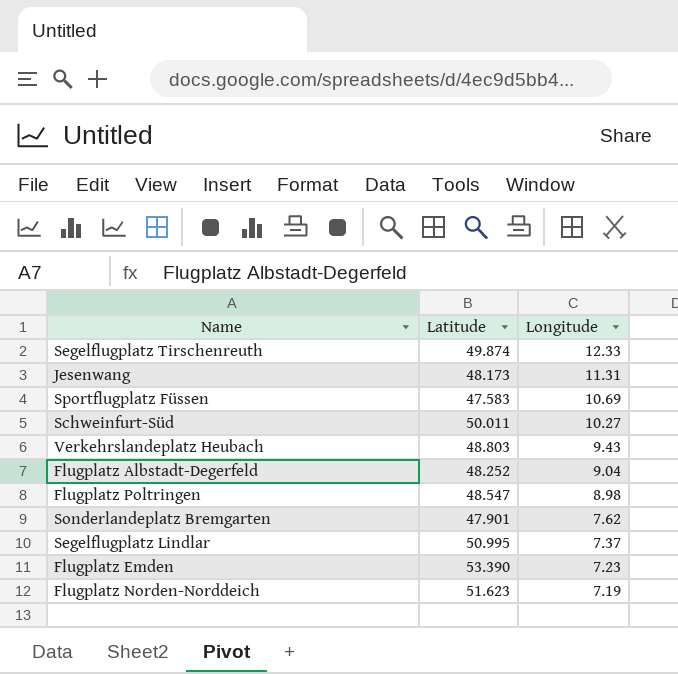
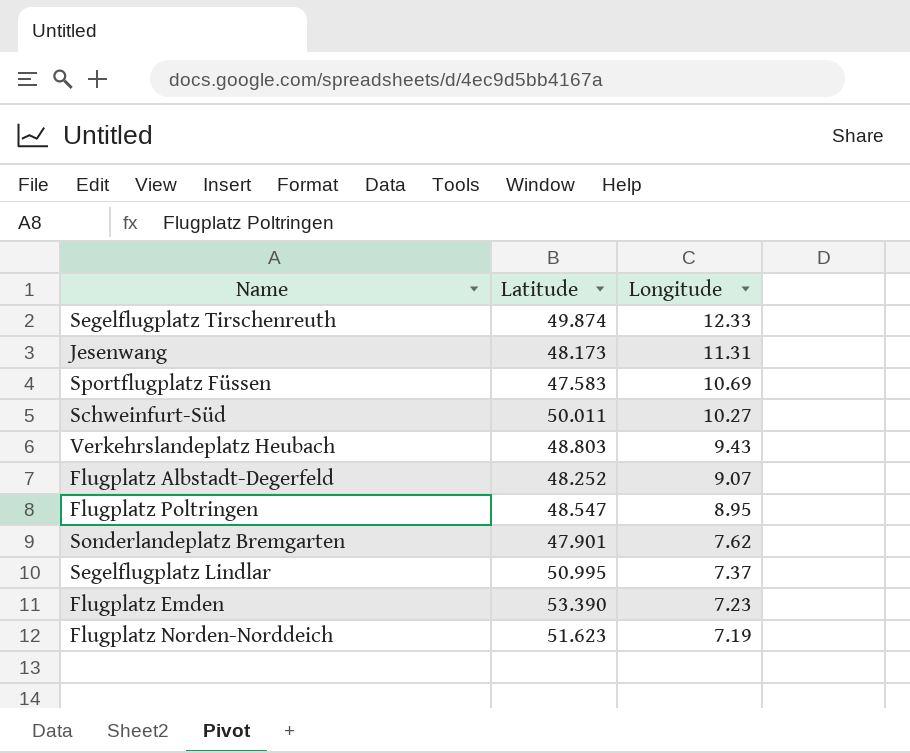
Flugplatz Albstadt-Degerfeld | Longitude: 9.04 -> 9.07
Flugplatz Poltringen | Longitude: 8.98 -> 8.95

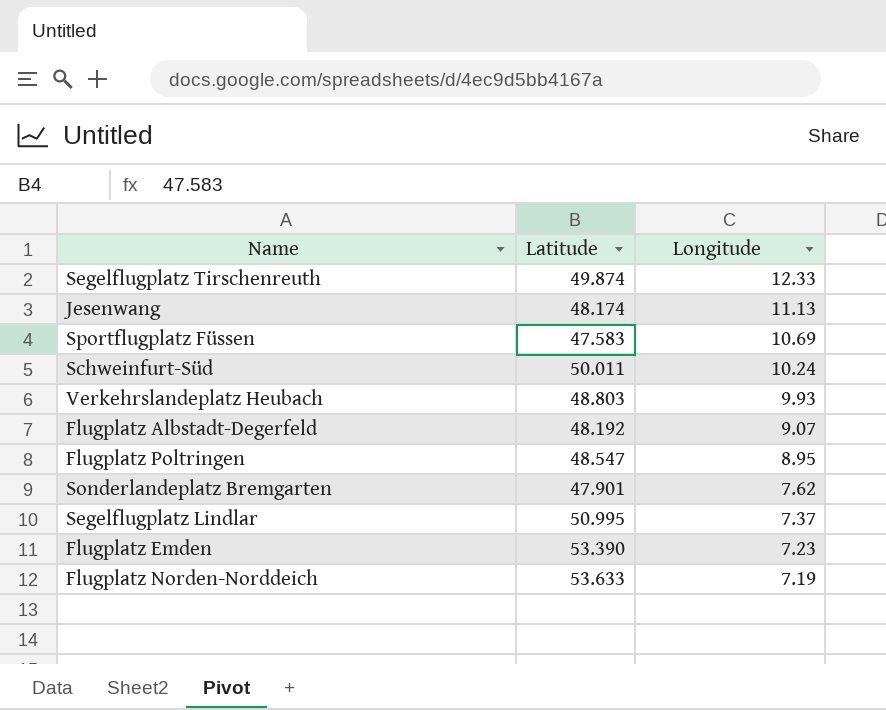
Jesenwang | Latitude: 48.173 -> 48.174
Jesenwang | Longitude: 11.31 -> 11.13
Schweinfurt-Süd | Longitude: 10.27 -> 10.24
Verkehrslandeplatz Heubach | Longitude: 9.43 -> 9.93
Flugplatz Albstadt-Degerfeld | Latitude: 48.252 -> 48.192
Flugplatz Norden-Norddeich | Latitude: 51.623 -> 53.633

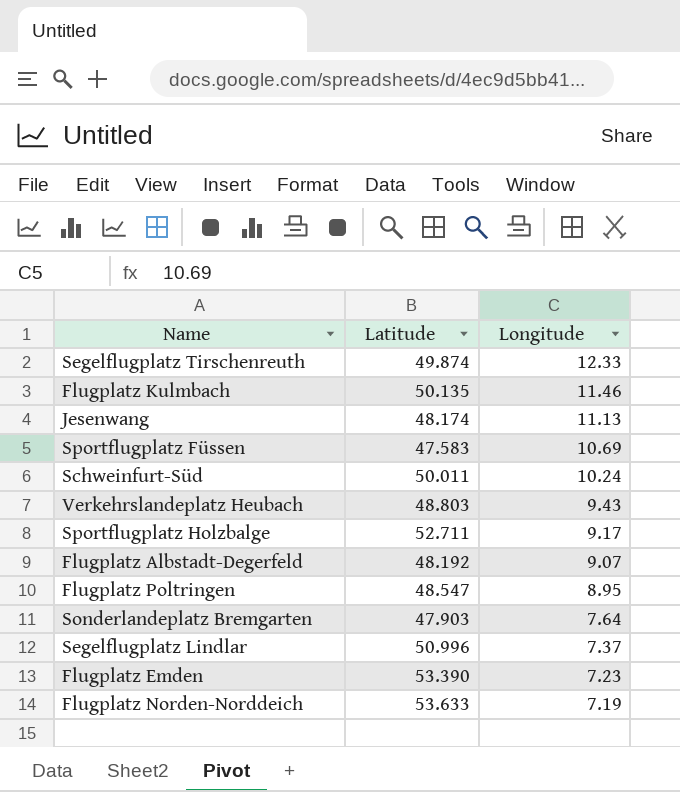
row Flugplatz Kulmbach: none -> 50.135 | 11.46
Verkehrslandeplatz Heubach | Longitude: 9.93 -> 9.43
row Sportflugplatz Holzbalge: none -> 52.711 | 9.17
Sonderlandeplatz Bremgarten | Latitude: 47.901 -> 47.903
Sonderlandeplatz Bremgarten | Longitude: 7.62 -> 7.64
Segelflugplatz Lindlar | Latitude: 50.995 -> 50.996

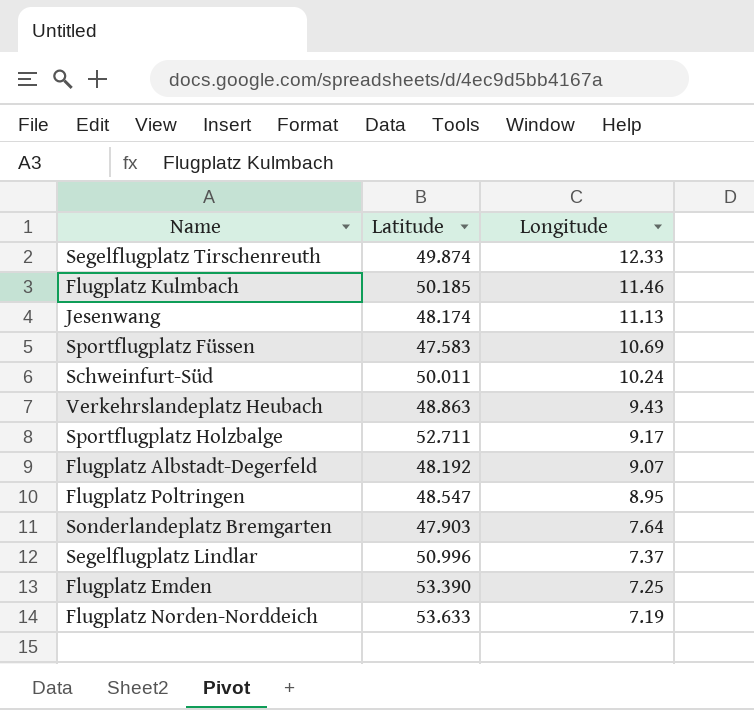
Flugplatz Kulmbach | Latitude: 50.135 -> 50.185
Verkehrslandeplatz Heubach | Latitude: 48.803 -> 48.863
Flugplatz Emden | Longitude: 7.23 -> 7.25

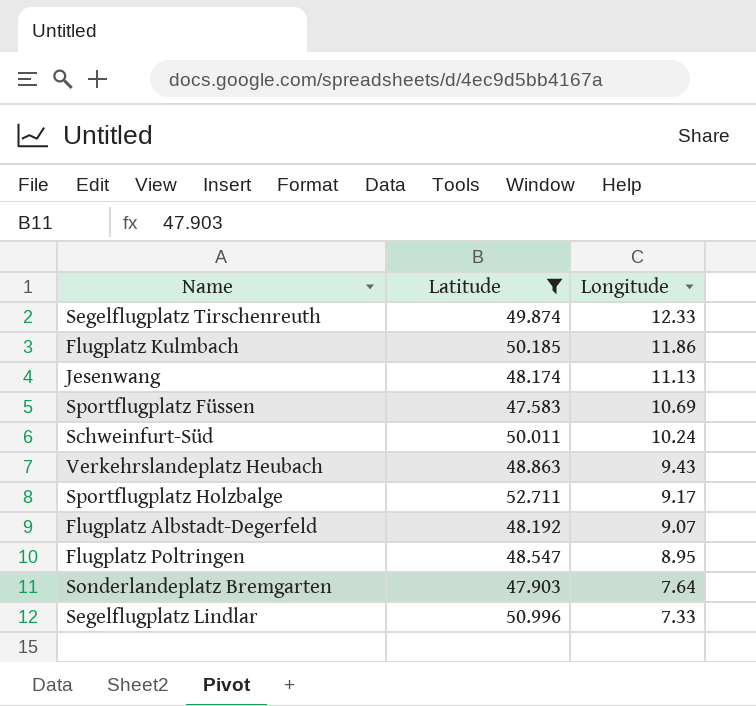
filter: none -> Latitude <= 52.711
Flugplatz Kulmbach | Longitude: 11.46 -> 11.86
Segelflugplatz Lindlar | Longitude: 7.37 -> 7.33

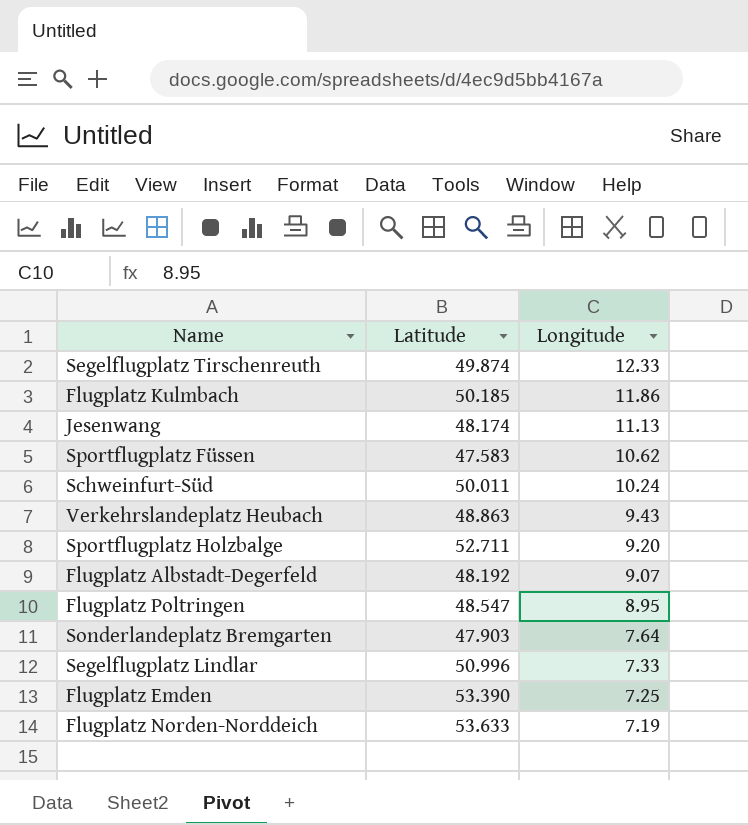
filter: Latitude <= 52.711 -> none
Sportflugplatz Füssen | Longitude: 10.69 -> 10.62
Sportflugplatz Holzbalge | Longitude: 9.17 -> 9.20

